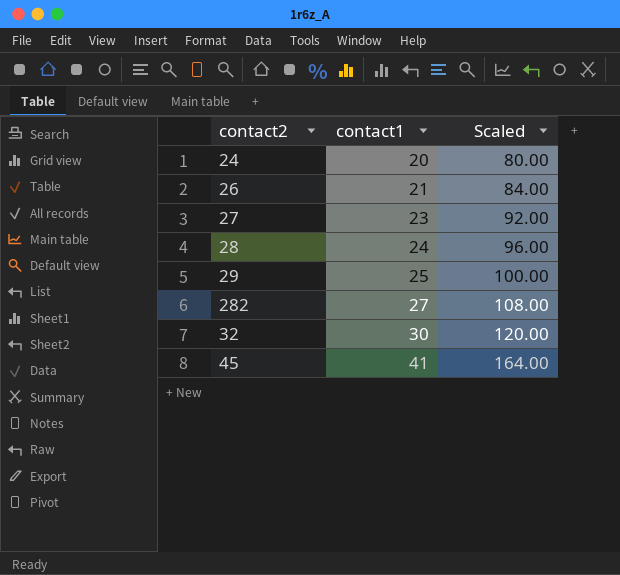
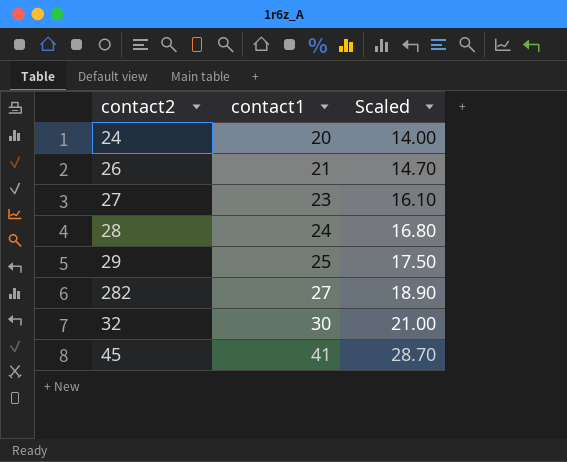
column Scaled | formula: [contact1] * 4 -> [contact1] * 0.7

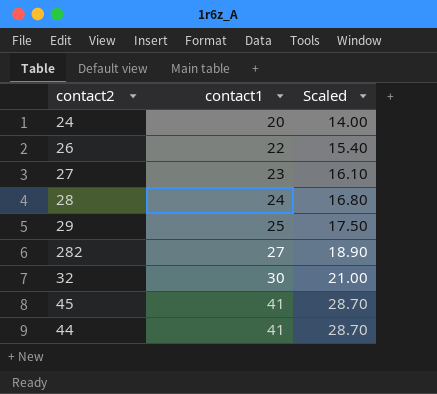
26 | contact1: 21 -> 22
26 | Scaled: 14.70 -> 15.40
row 44: none -> 41 | 28.70

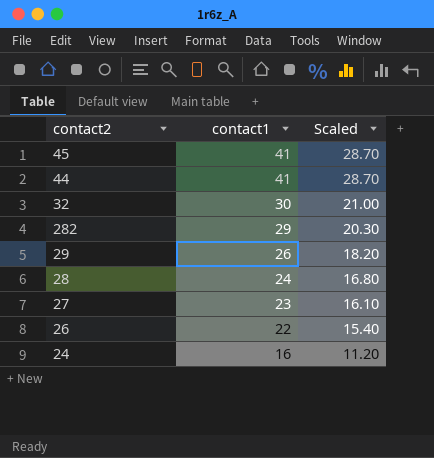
row order: contact1 ascending -> contact1 descending
282 | contact1: 27 -> 29
282 | Scaled: 18.90 -> 20.30
29 | contact1: 25 -> 26
29 | Scaled: 17.50 -> 18.20
24 | contact1: 20 -> 16
24 | Scaled: 14.00 -> 11.20

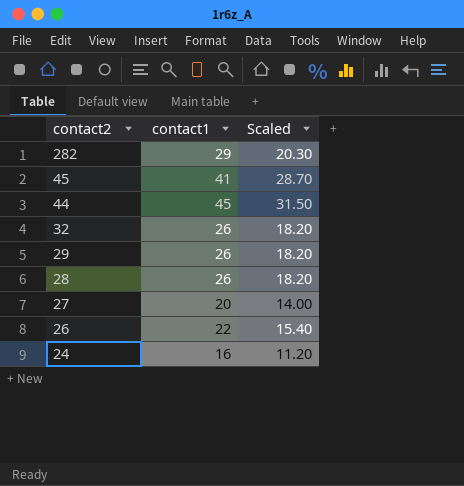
row order: contact1 descending -> contact2 descending
44 | contact1: 41 -> 45
44 | Scaled: 28.70 -> 31.50
32 | contact1: 30 -> 26
32 | Scaled: 21.00 -> 18.20
28 | contact1: 24 -> 26
28 | Scaled: 16.80 -> 18.20
27 | contact1: 23 -> 20
27 | Scaled: 16.10 -> 14.00

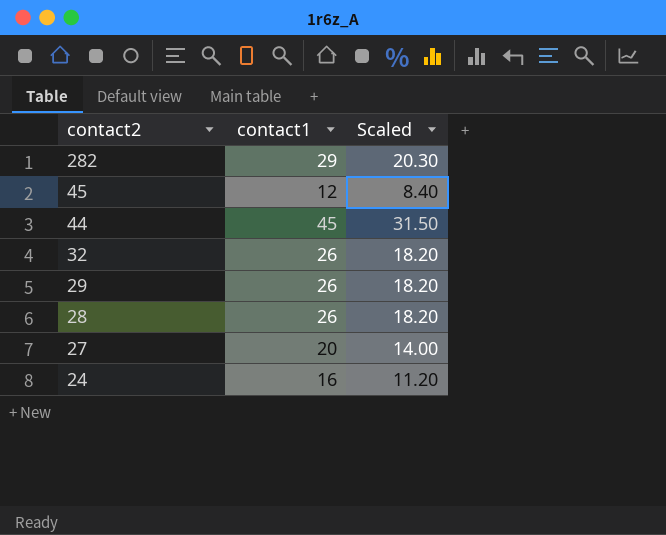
row 26: 22 | 15.40 -> none
45 | contact1: 41 -> 12
45 | Scaled: 28.70 -> 8.40

